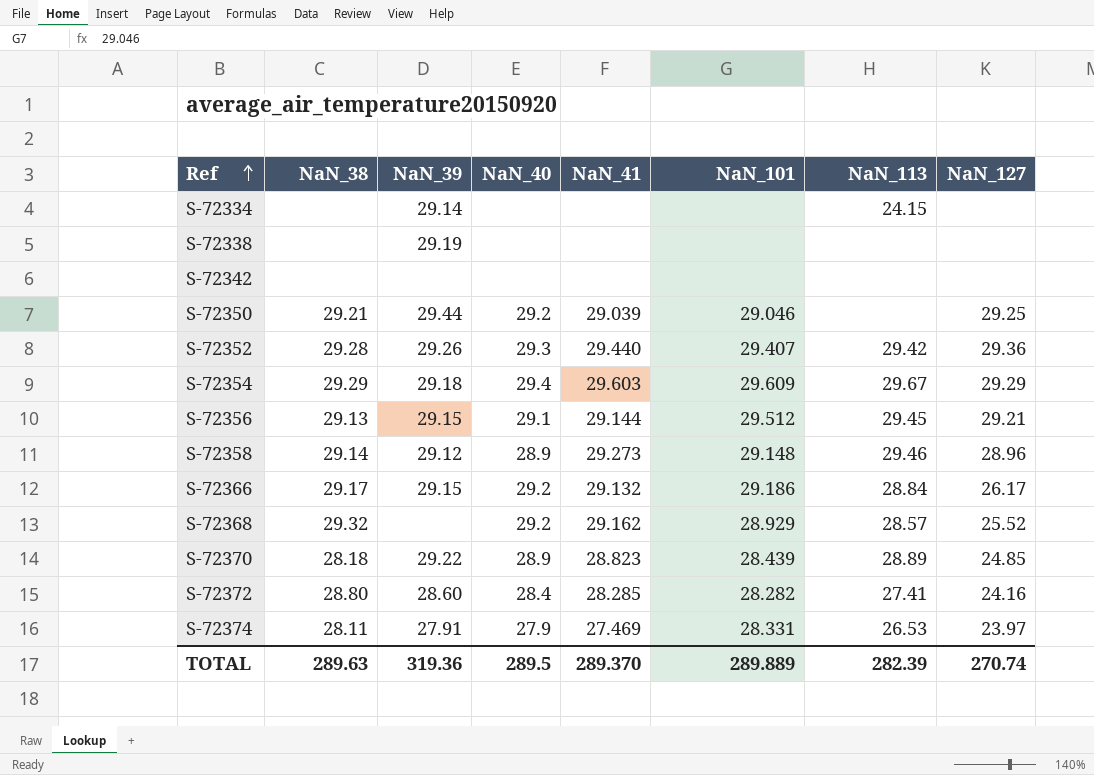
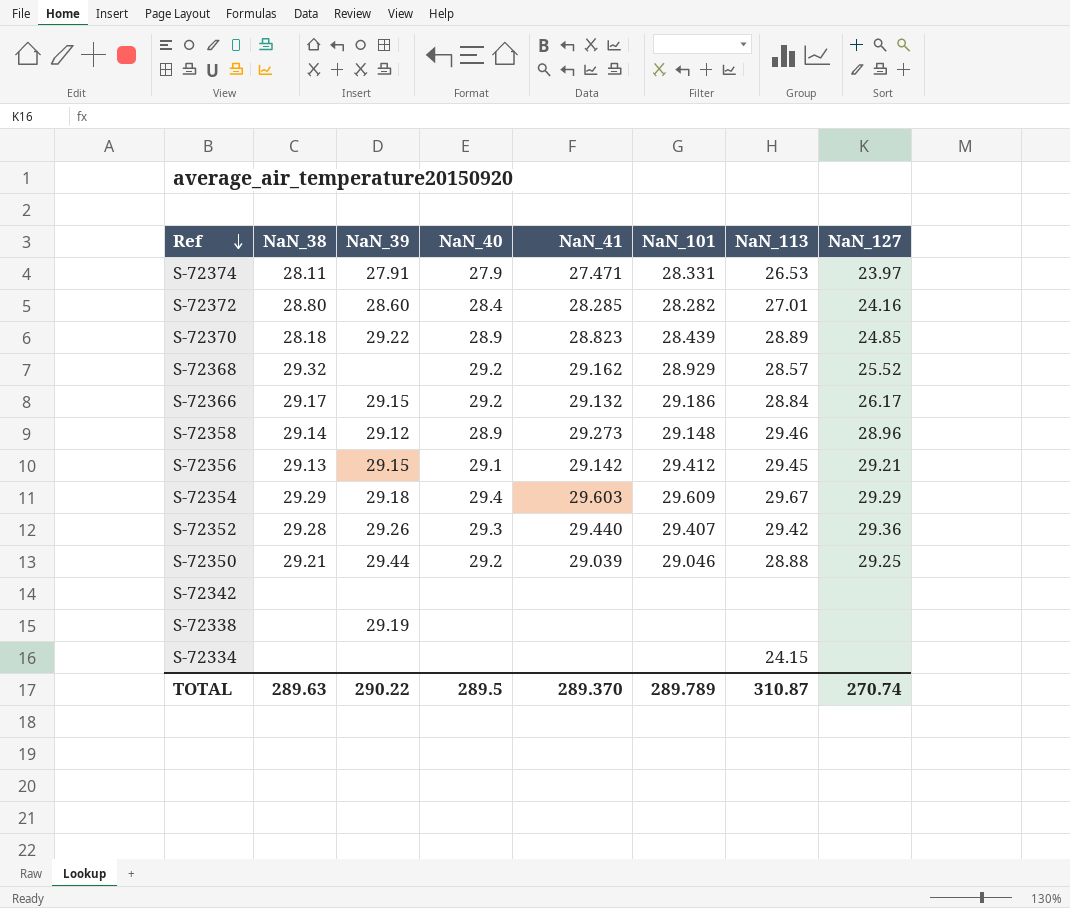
row order: Ref ascending -> Ref descending
S-72374 | NaN_41: 27.469 -> 27.471
S-72372 | NaN_113: 27.41 -> 27.01
S-72356 | NaN_41: 29.144 -> 29.142
S-72356 | NaN_101: 29.512 -> 29.412
S-72350 | NaN_113: none -> 28.88
S-72334 | NaN_39: 29.14 -> none
TOTAL | NaN_39: 319.36 -> 290.22
TOTAL | NaN_101: 289.889 -> 289.789
TOTAL | NaN_113: 282.39 -> 310.87

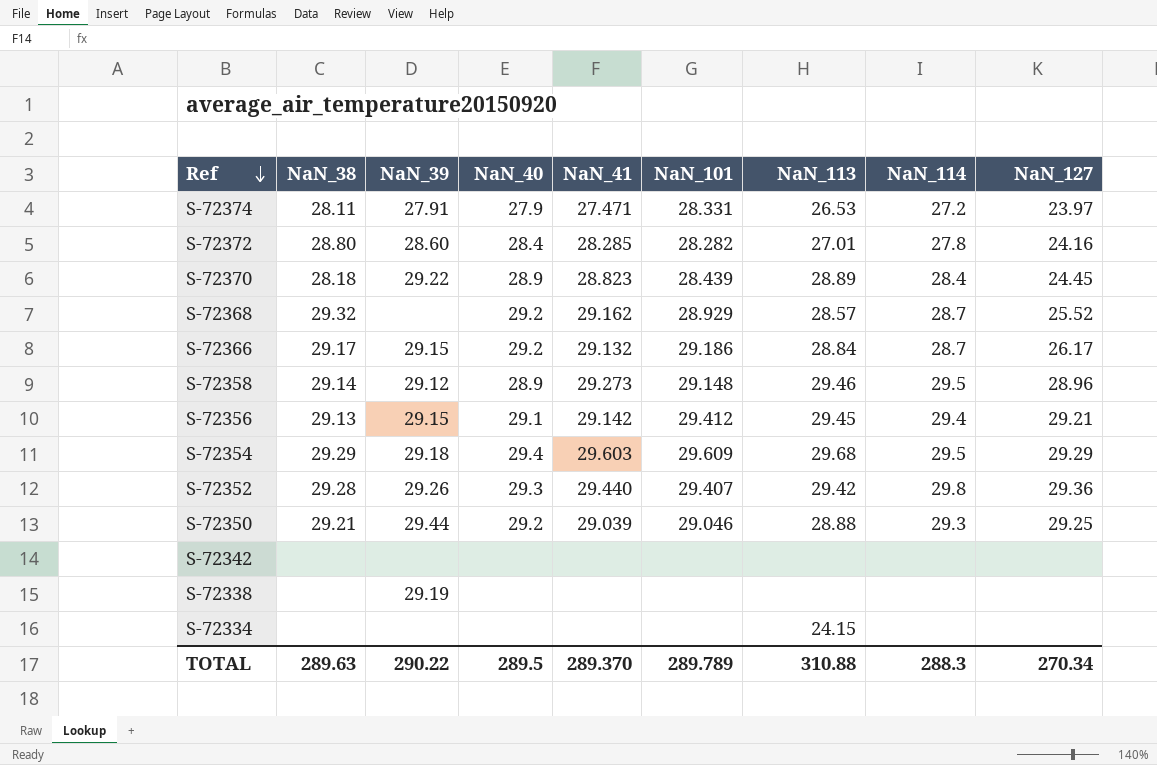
column NaN_114 | position: none -> 8
S-72370 | NaN_127: 24.85 -> 24.45
S-72354 | NaN_113: 29.67 -> 29.68
TOTAL | NaN_113: 310.87 -> 310.88
TOTAL | NaN_127: 270.74 -> 270.34

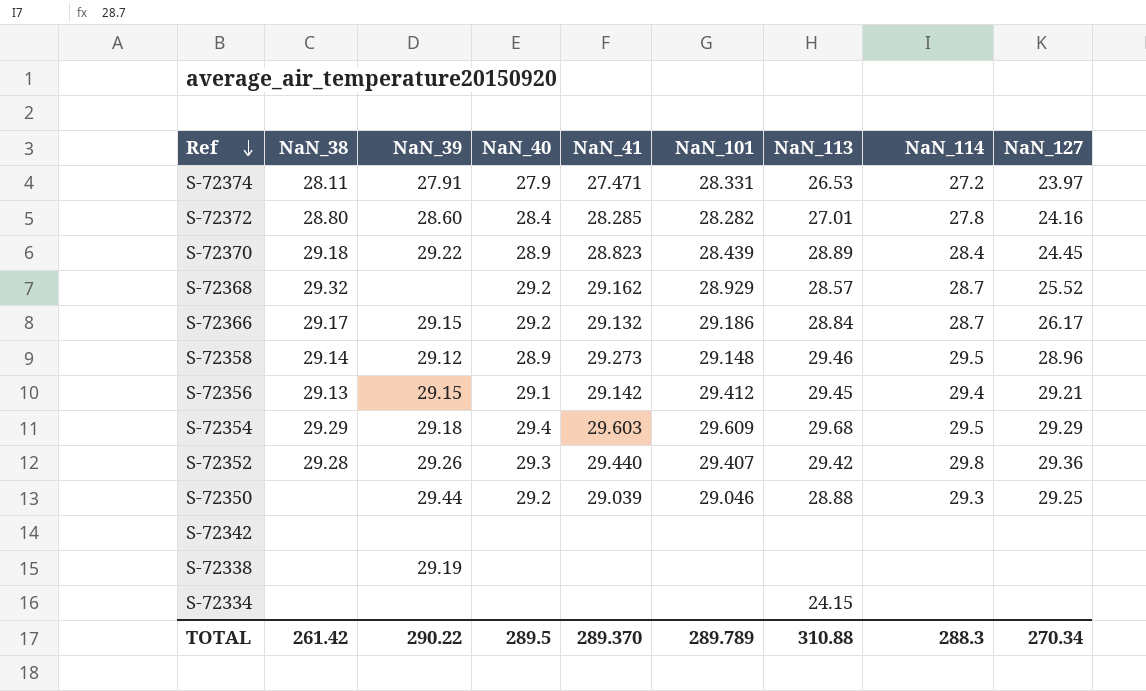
S-72370 | NaN_38: 28.18 -> 29.18
S-72350 | NaN_38: 29.21 -> none
TOTAL | NaN_38: 289.63 -> 261.42

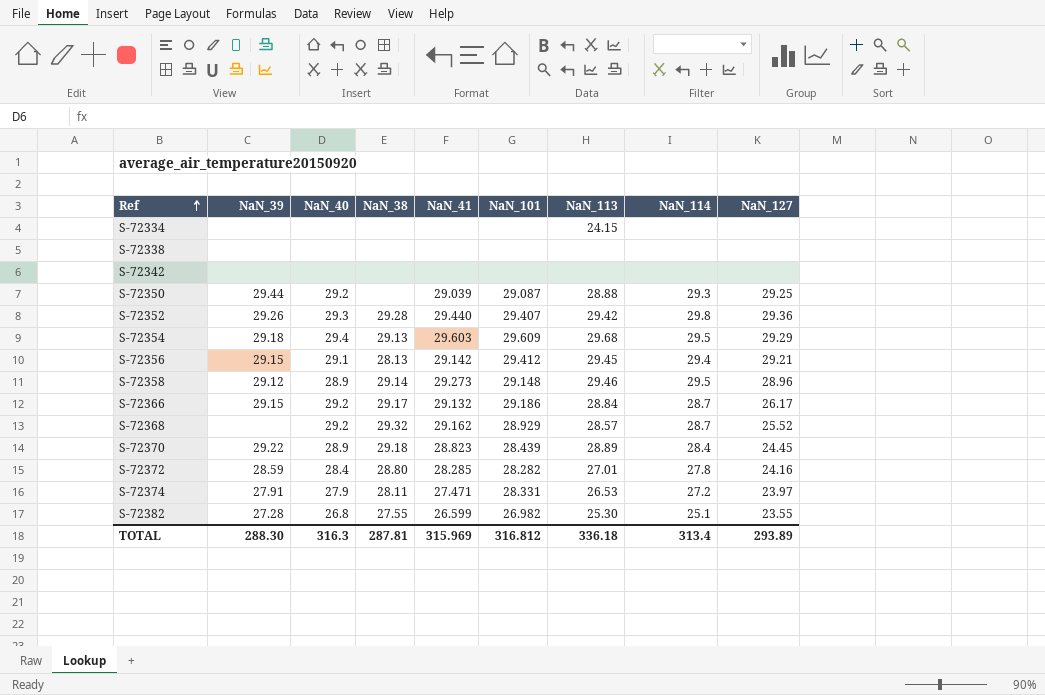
row order: Ref descending -> Ref ascending
column NaN_38 | position: 2 -> 4
S-72338 | NaN_39: 29.19 -> none
S-72350 | NaN_101: 29.046 -> 29.087
S-72354 | NaN_38: 29.29 -> 29.13
S-72356 | NaN_38: 29.13 -> 28.13
S-72372 | NaN_39: 28.60 -> 28.59
row S-72382: none -> 27.28 | 26.8 | 27.55 | 26.599 | 26.982 | 25.30 | 25.1 | 23.55
TOTAL | NaN_39: 290.22 -> 288.30
TOTAL | NaN_40: 289.5 -> 316.3
TOTAL | NaN_38: 261.42 -> 287.81
TOTAL | NaN_41: 289.370 -> 315.969
TOTAL | NaN_101: 289.789 -> 316.812
TOTAL | NaN_113: 310.88 -> 336.18
TOTAL | NaN_114: 288.3 -> 313.4
TOTAL | NaN_127: 270.34 -> 293.89

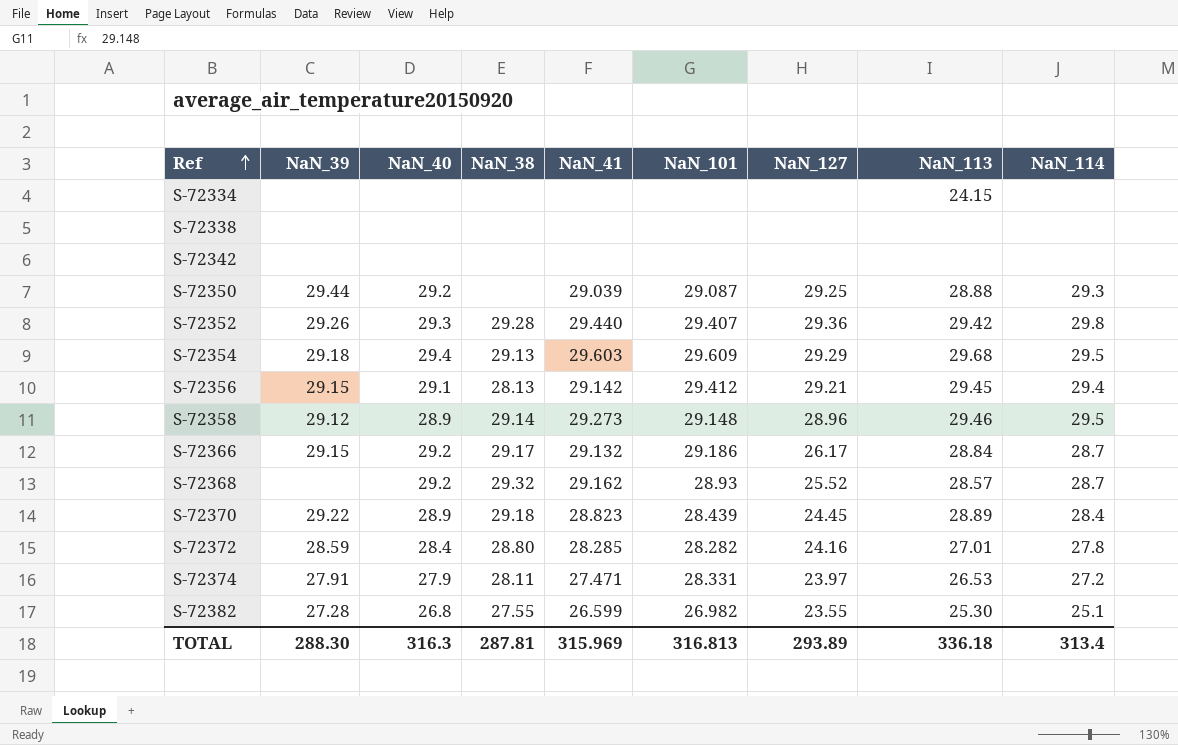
column NaN_127 | position: 9 -> 7
S-72368 | NaN_101: 28.929 -> 28.93
TOTAL | NaN_101: 316.812 -> 316.813

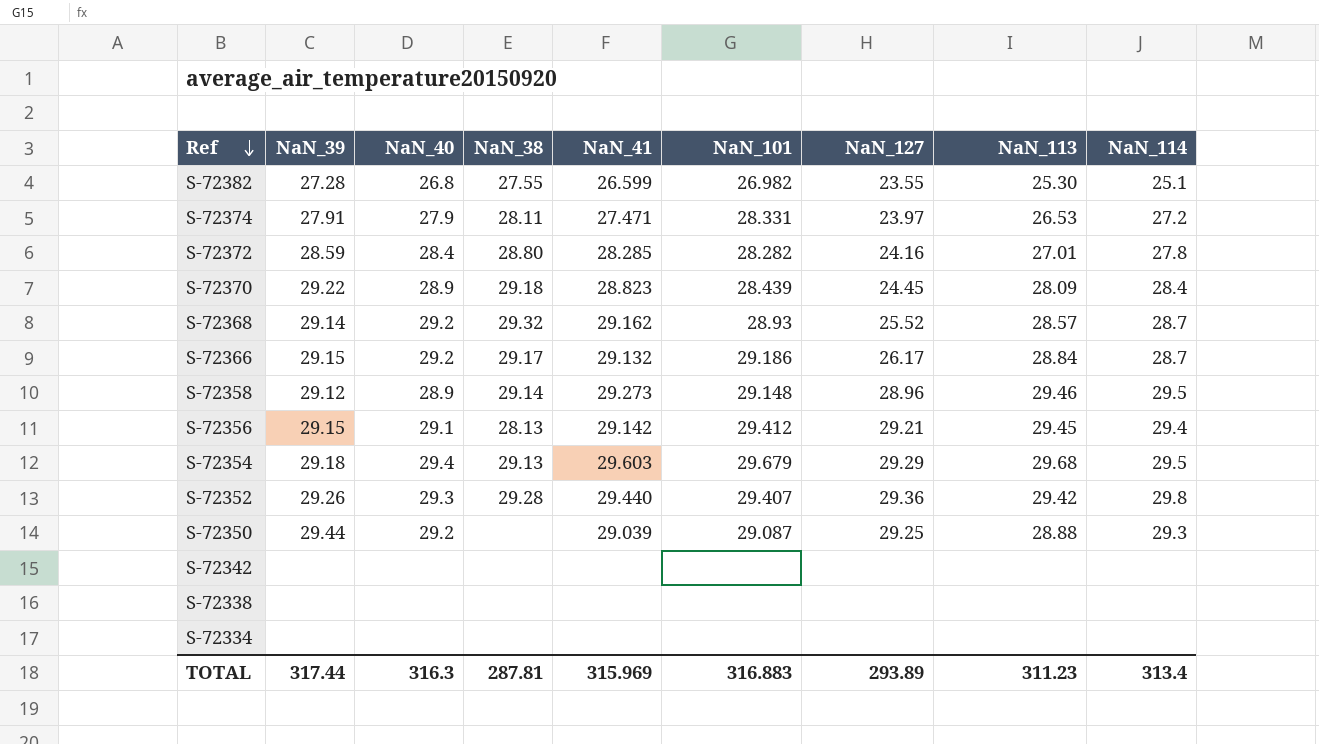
row order: Ref ascending -> Ref descending
S-72370 | NaN_113: 28.89 -> 28.09
S-72368 | NaN_39: none -> 29.14
S-72354 | NaN_101: 29.609 -> 29.679
S-72334 | NaN_113: 24.15 -> none
TOTAL | NaN_39: 288.30 -> 317.44
TOTAL | NaN_101: 316.813 -> 316.883
TOTAL | NaN_113: 336.18 -> 311.23

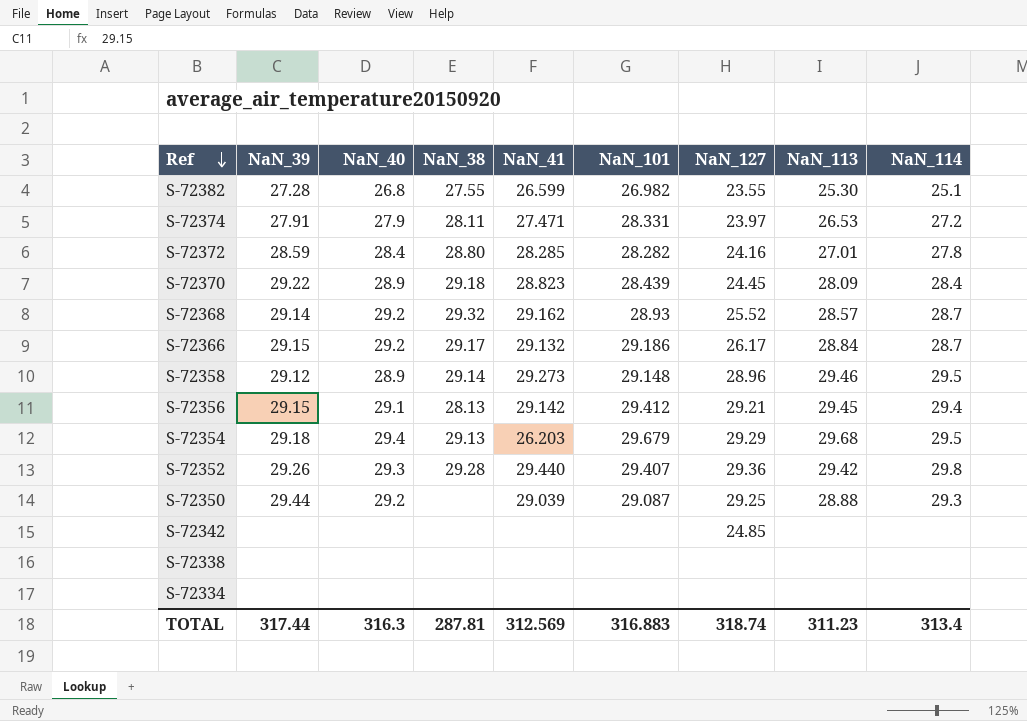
S-72354 | NaN_41: 29.603 -> 26.203
S-72342 | NaN_127: none -> 24.85
TOTAL | NaN_41: 315.969 -> 312.569
TOTAL | NaN_127: 293.89 -> 318.74

